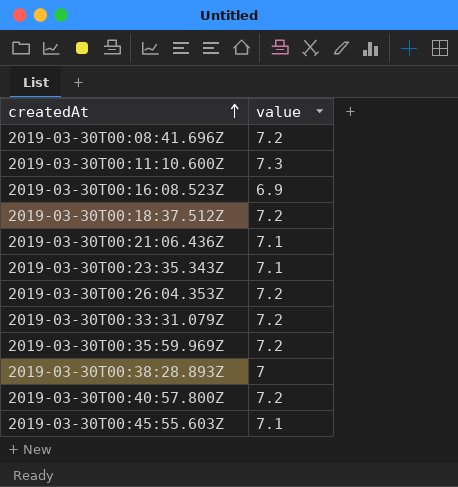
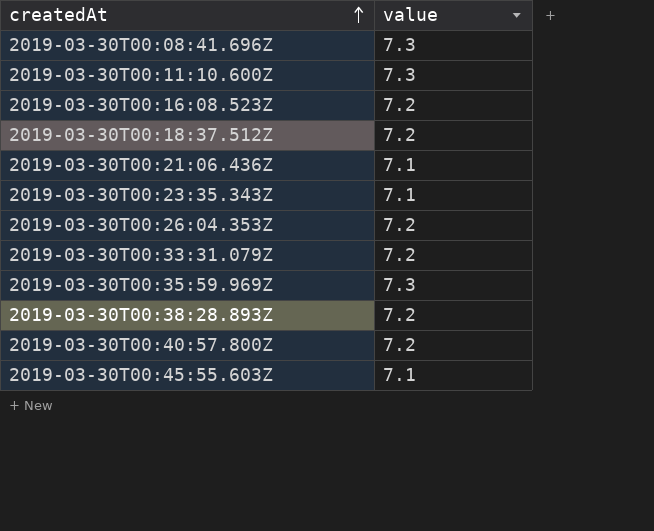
2019-03-30T00:08:41.696Z | value: 7.2 -> 7.3
2019-03-30T00:16:08.523Z | value: 6.9 -> 7.2
2019-03-30T00:35:59.969Z | value: 7.2 -> 7.3
2019-03-30T00:38:28.893Z | value: 7 -> 7.2

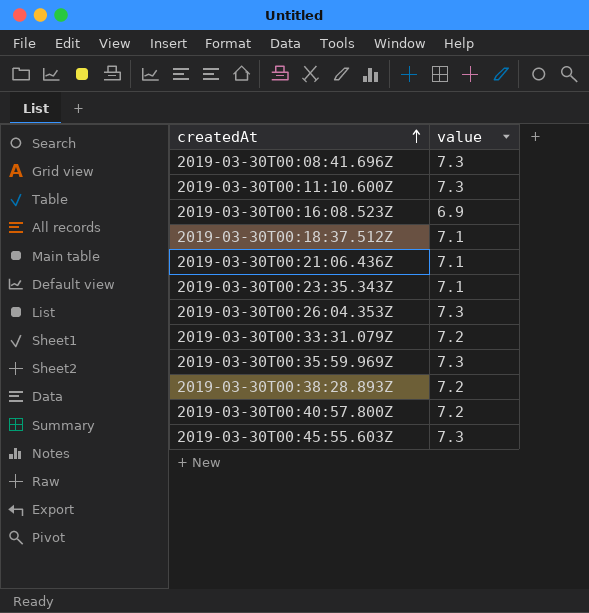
2019-03-30T00:16:08.523Z | value: 7.2 -> 6.9
2019-03-30T00:18:37.512Z | value: 7.2 -> 7.1
2019-03-30T00:26:04.353Z | value: 7.2 -> 7.3
2019-03-30T00:45:55.603Z | value: 7.1 -> 7.3

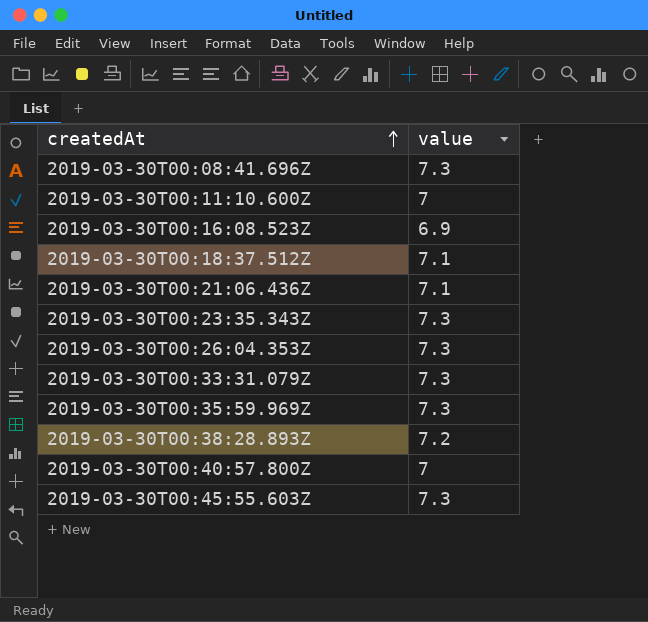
2019-03-30T00:11:10.600Z | value: 7.3 -> 7
2019-03-30T00:23:35.343Z | value: 7.1 -> 7.3
2019-03-30T00:33:31.079Z | value: 7.2 -> 7.3
2019-03-30T00:40:57.800Z | value: 7.2 -> 7

